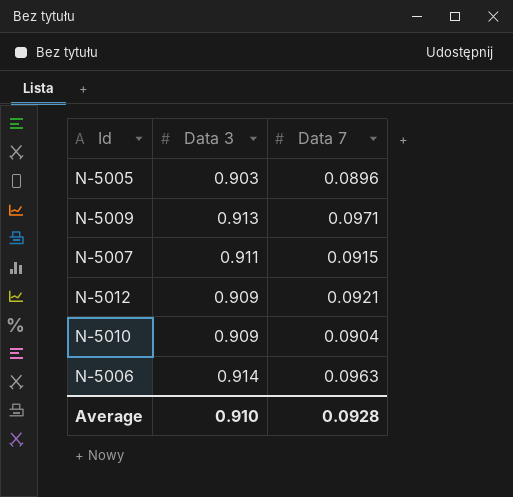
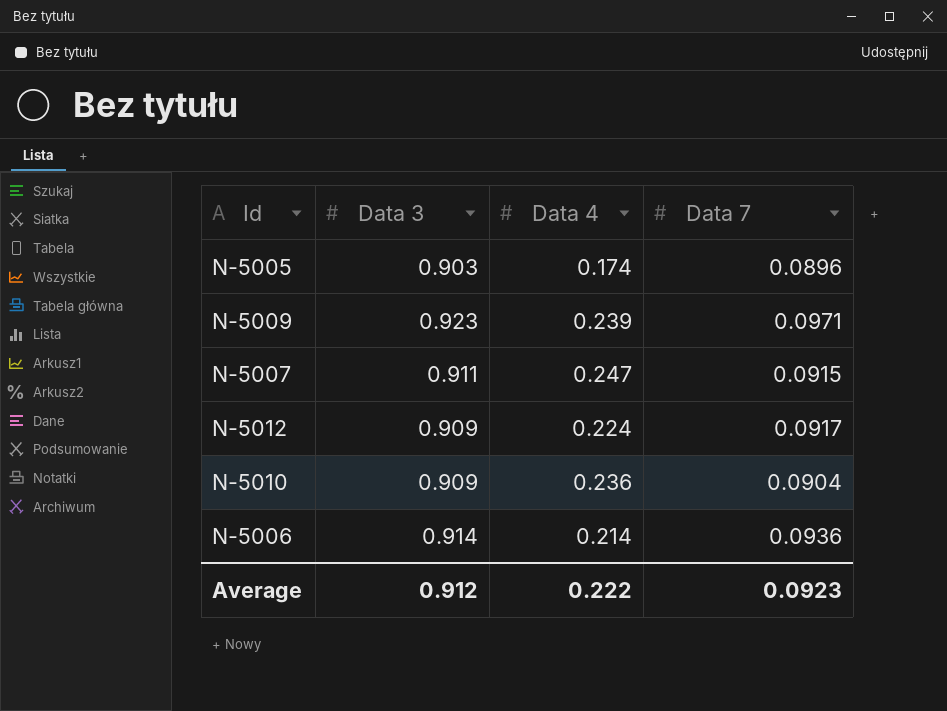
column Data 4 | position: none -> 3
N-5009 | Data 3: 0.913 -> 0.923
N-5012 | Data 7: 0.0921 -> 0.0917
N-5006 | Data 7: 0.0963 -> 0.0936
Average | Data 3: 0.910 -> 0.912
Average | Data 7: 0.0928 -> 0.0923

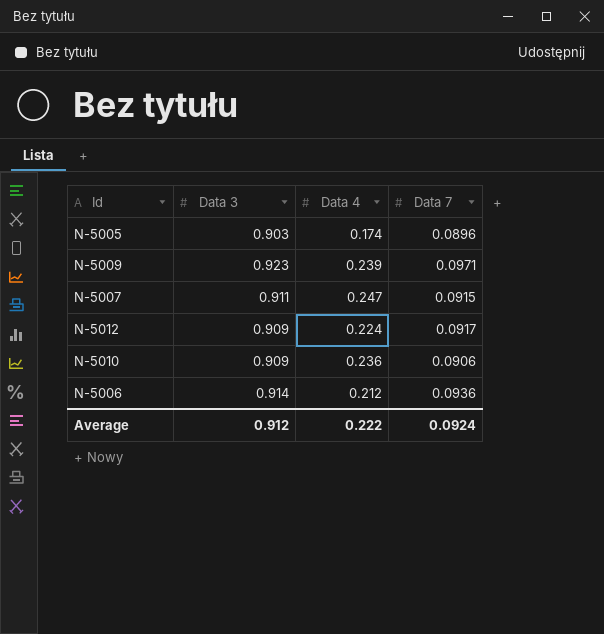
N-5010 | Data 7: 0.0904 -> 0.0906
N-5006 | Data 4: 0.214 -> 0.212
Average | Data 7: 0.0923 -> 0.0924

